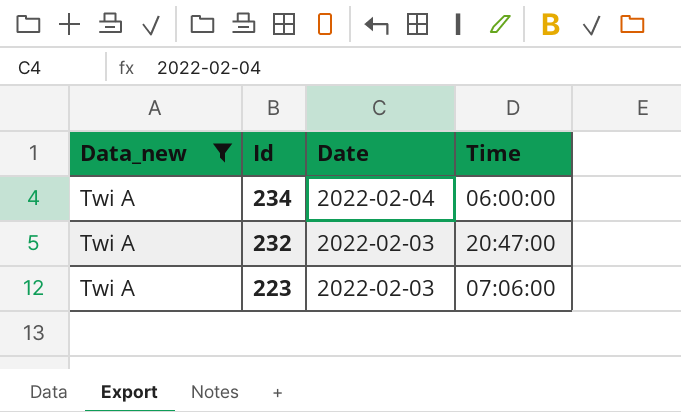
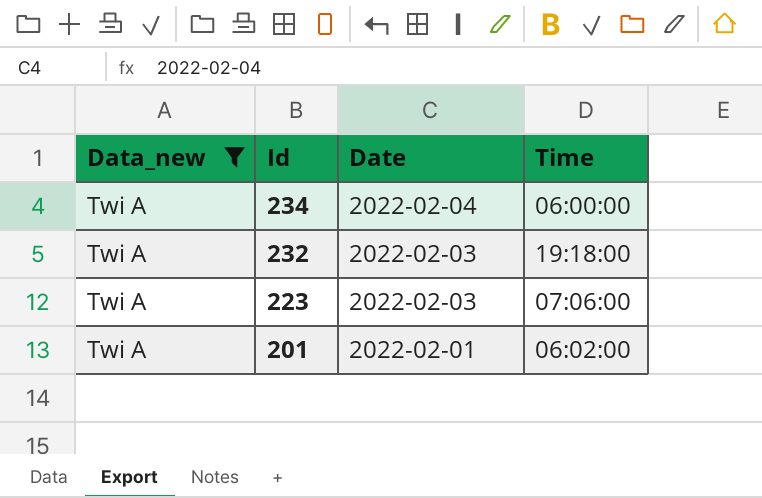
232 | Time: 20:47:00 -> 19:18:00
row 201: none -> Twi A | 2022-02-01 | 06:02:00

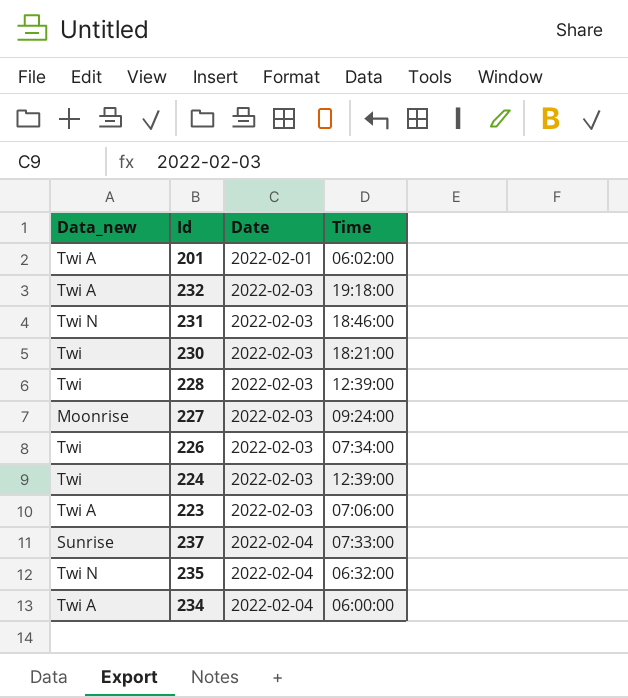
filter: Data_new = Twi A -> none
row order: Id descending -> Date ascending

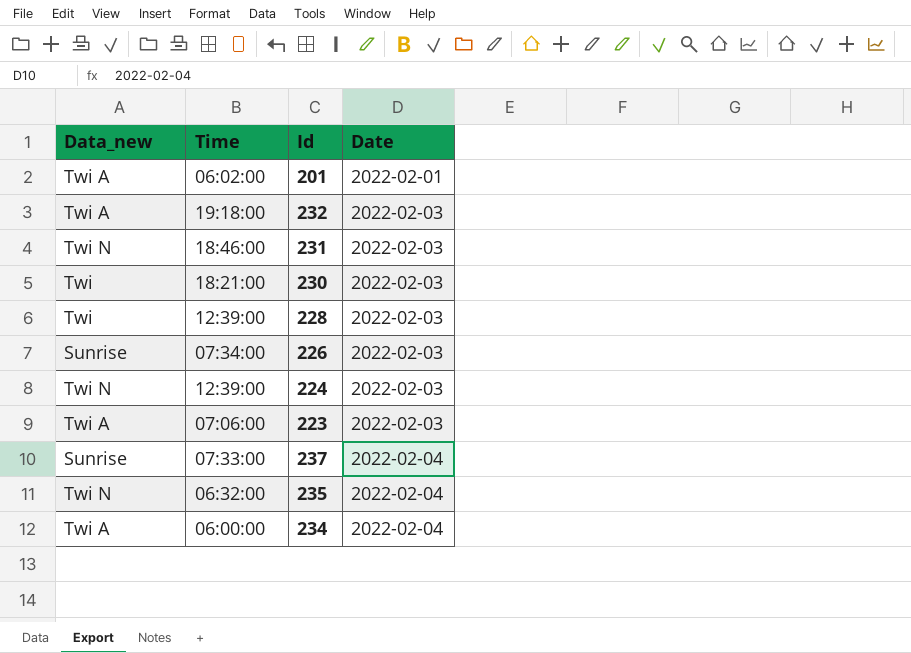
column Time | position: 4 -> 2
row 227: Moonrise | 2022-02-03 | 09:24:00 -> none
226 | Data_new: Twi -> Sunrise
224 | Data_new: Twi -> Twi N

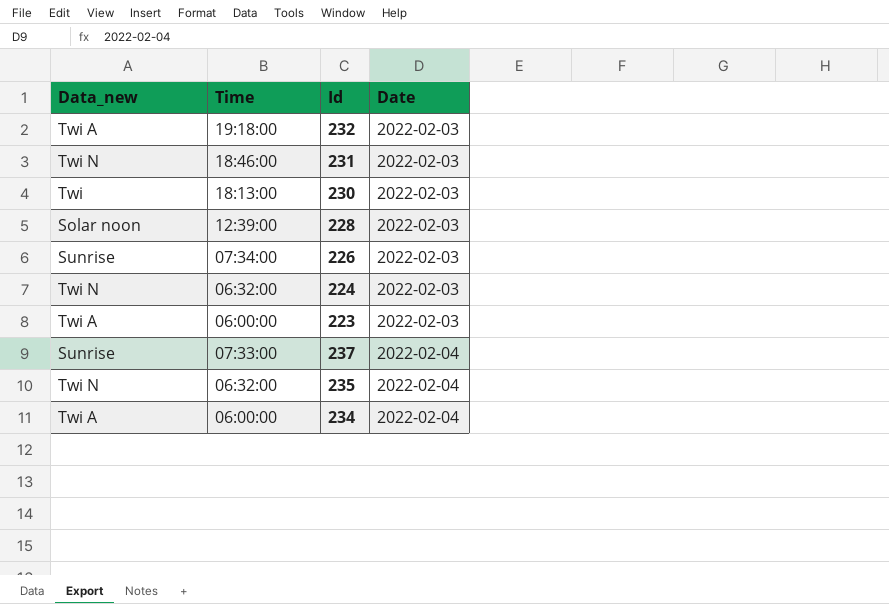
row 201: Twi A | 06:02:00 | 2022-02-01 -> none
230 | Time: 18:21:00 -> 18:13:00
228 | Data_new: Twi -> Solar noon
224 | Time: 12:39:00 -> 06:32:00
223 | Time: 07:06:00 -> 06:00:00

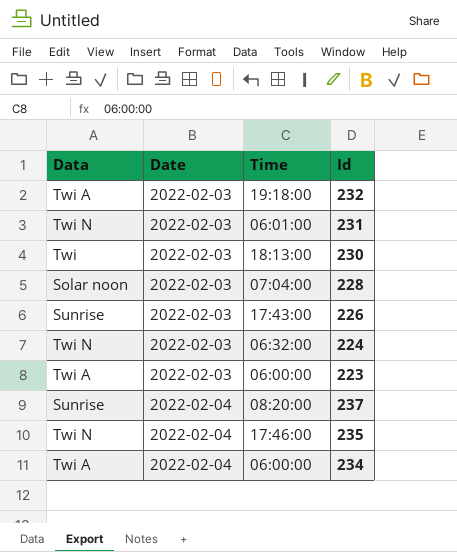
column name: Data_new -> Data
column Date | position: 4 -> 2
231 | Time: 18:46:00 -> 06:01:00
228 | Time: 12:39:00 -> 07:04:00
226 | Time: 07:34:00 -> 17:43:00
237 | Time: 07:33:00 -> 08:20:00
235 | Time: 06:32:00 -> 17:46:00

